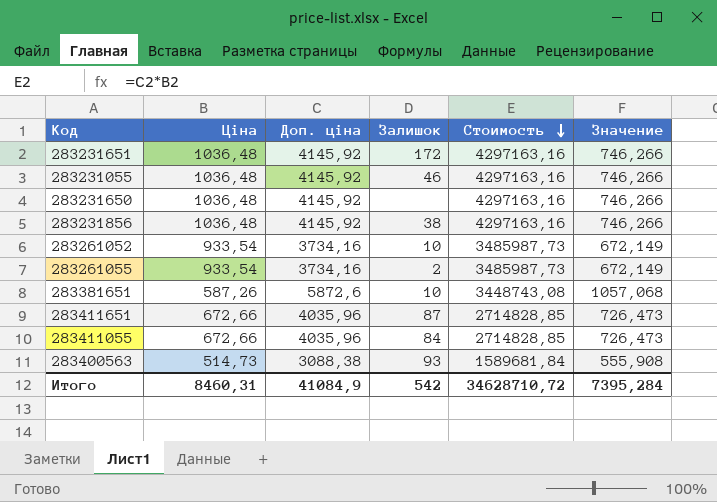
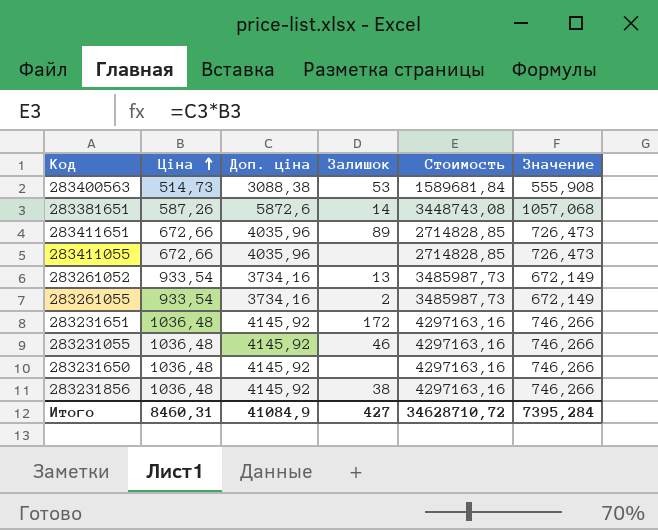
row order: Стоимость descending -> Ціна ascending
283400563 | Залишок: 93 -> 53
283381651 | Залишок: 10 -> 14
283411651 | Залишок: 87 -> 89
283411055 | Залишок: 84 -> none
283261052 | Залишок: 10 -> 13
Итого | Залишок: 542 -> 427

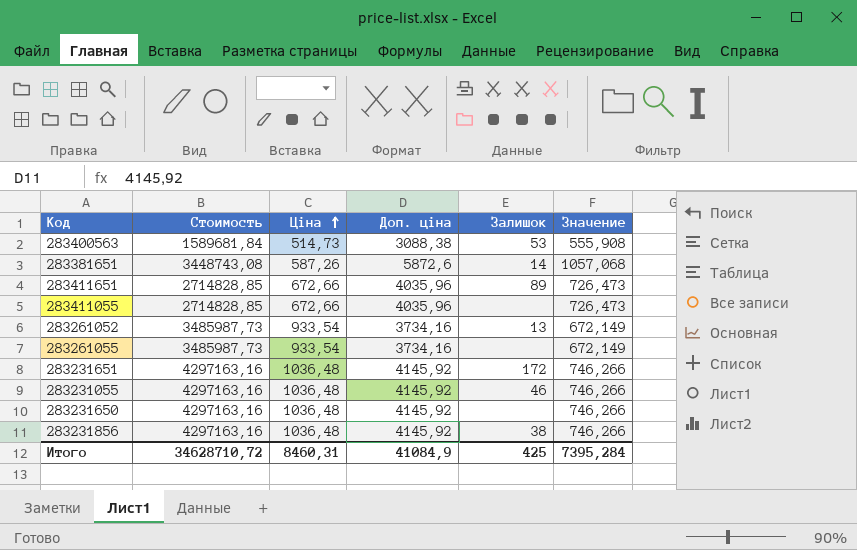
column Стоимость | position: 5 -> 2
283261055 | Залишок: 2 -> none
Итого | Залишок: 427 -> 425

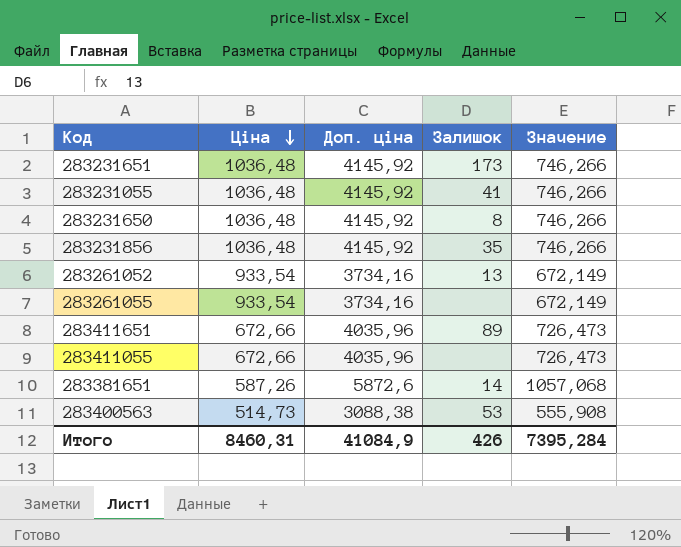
row order: Ціна ascending -> Ціна descending
column Стоимость | formula: [Ціна] * [Доп. ціна] -> none
283231651 | Залишок: 172 -> 173
283231055 | Залишок: 46 -> 41
283231650 | Залишок: none -> 8
283231856 | Залишок: 38 -> 35
Итого | Залишок: 425 -> 426

